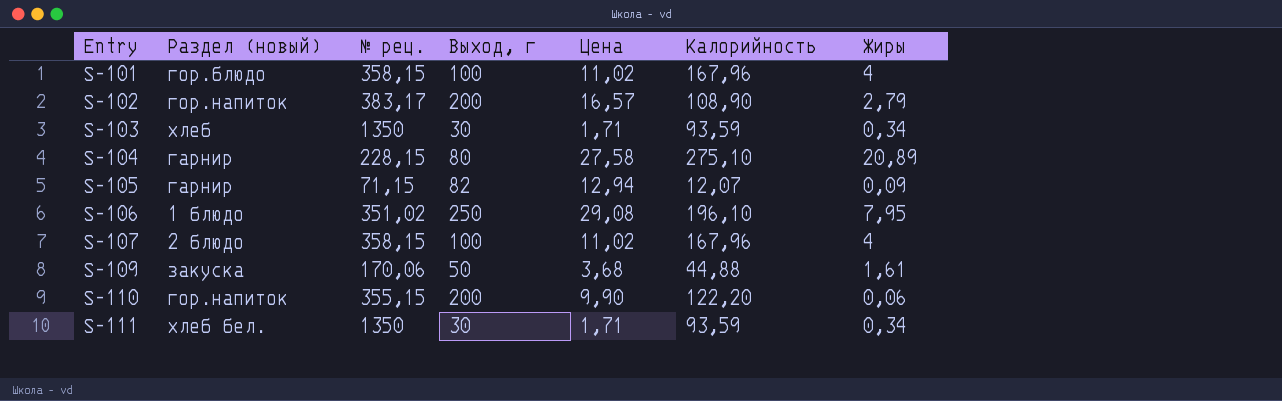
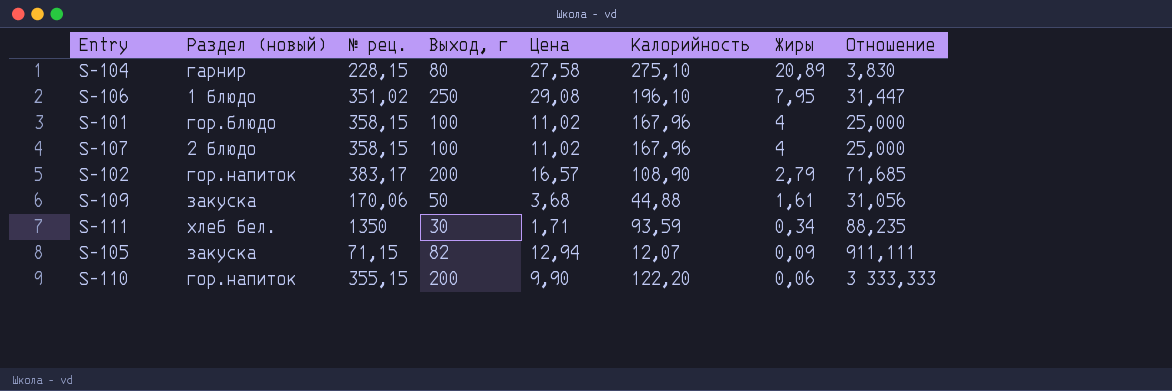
row order: Entry ascending -> Жиры descending
column Отношение | formula: none -> [Выход, г] / [Жиры]
row S-103: хлеб | 1350 | 30 | 1,71 | 93,59 | 0,34 -> none
S-105 | Раздел (новый): гарнир -> закуска

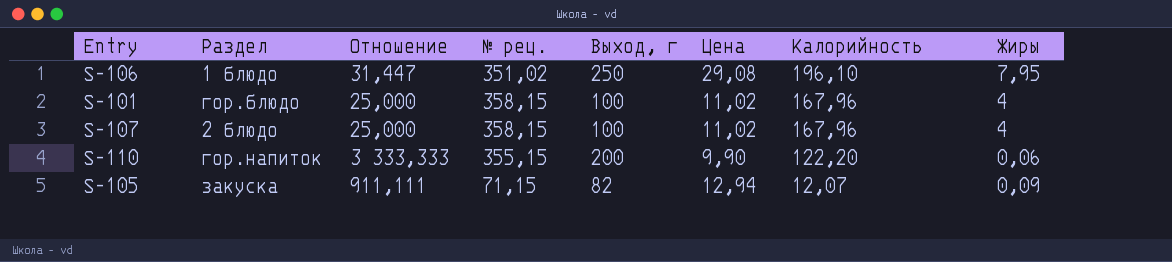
row order: Жиры descending -> Калорийность descending
column name: Раздел (новый) -> Раздел
column Отношение | position: 8 -> 3
row S-104: гарнир | 228,15 | 80 | 27,58 | 275,10 | 20,89 | 3,830 -> none
row S-102: гор.напиток | 383,17 | 200 | 16,57 | 108,90 | 2,79 | 71,685 -> none
row S-109: закуска | 170,06 | 50 | 3,68 | 44,88 | 1,61 | 31,056 -> none
row S-111: хлеб бел. | 1350 | 30 | 1,71 | 93,59 | 0,34 | 88,235 -> none

